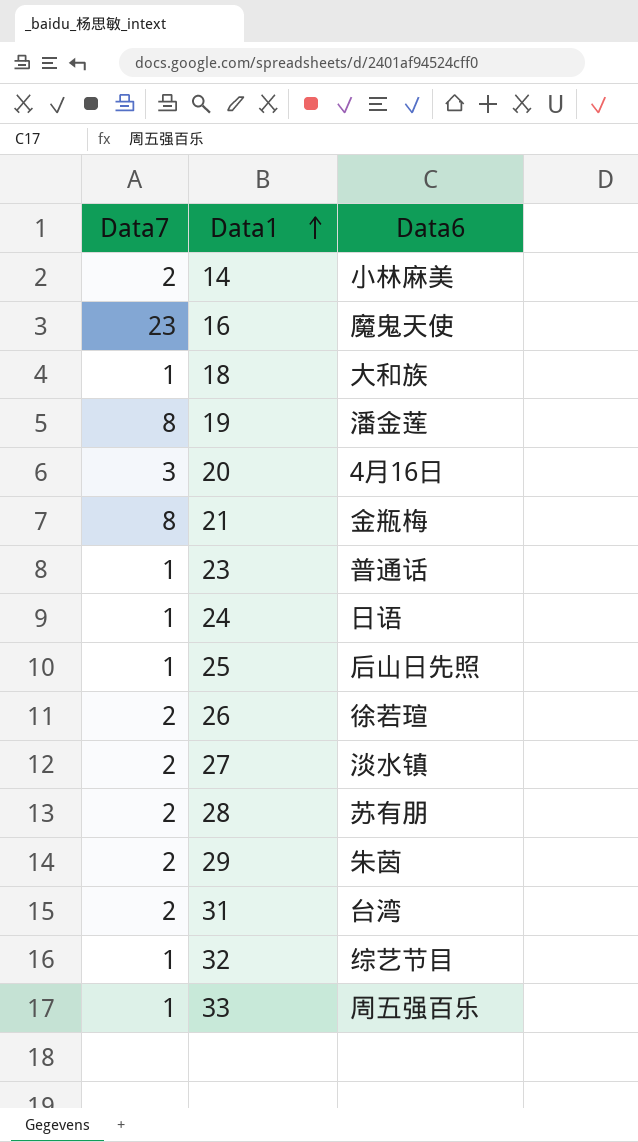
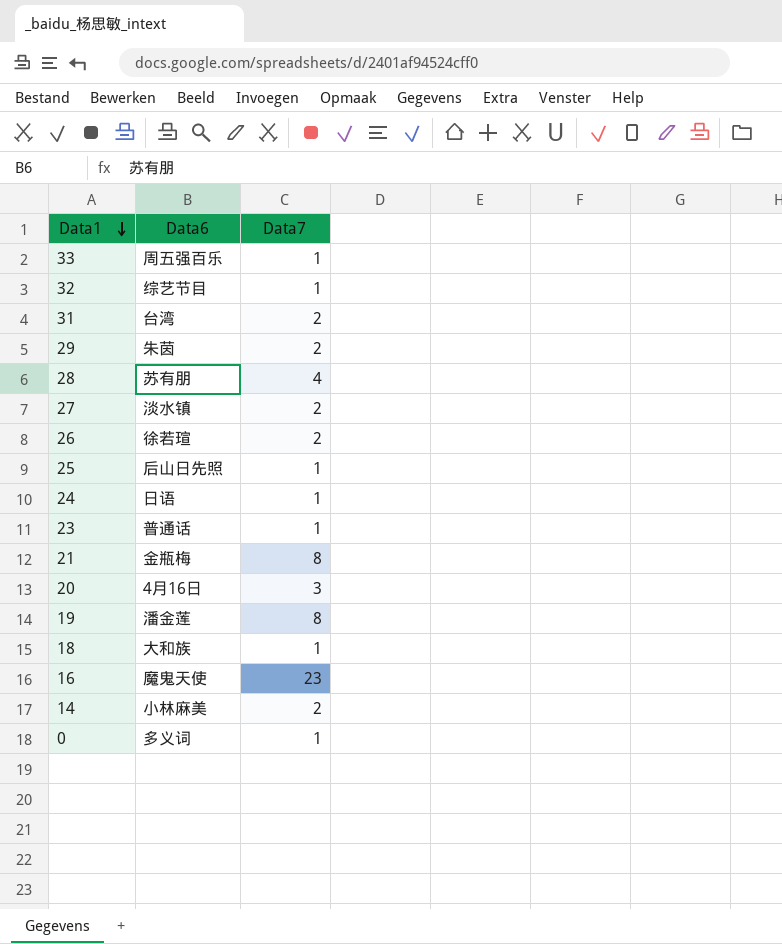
row order: Data1 ascending -> Data1 descending
column Data7 | position: 1 -> 3
28 | Data7: 2 -> 4
row 0: none -> 多义词 | 1

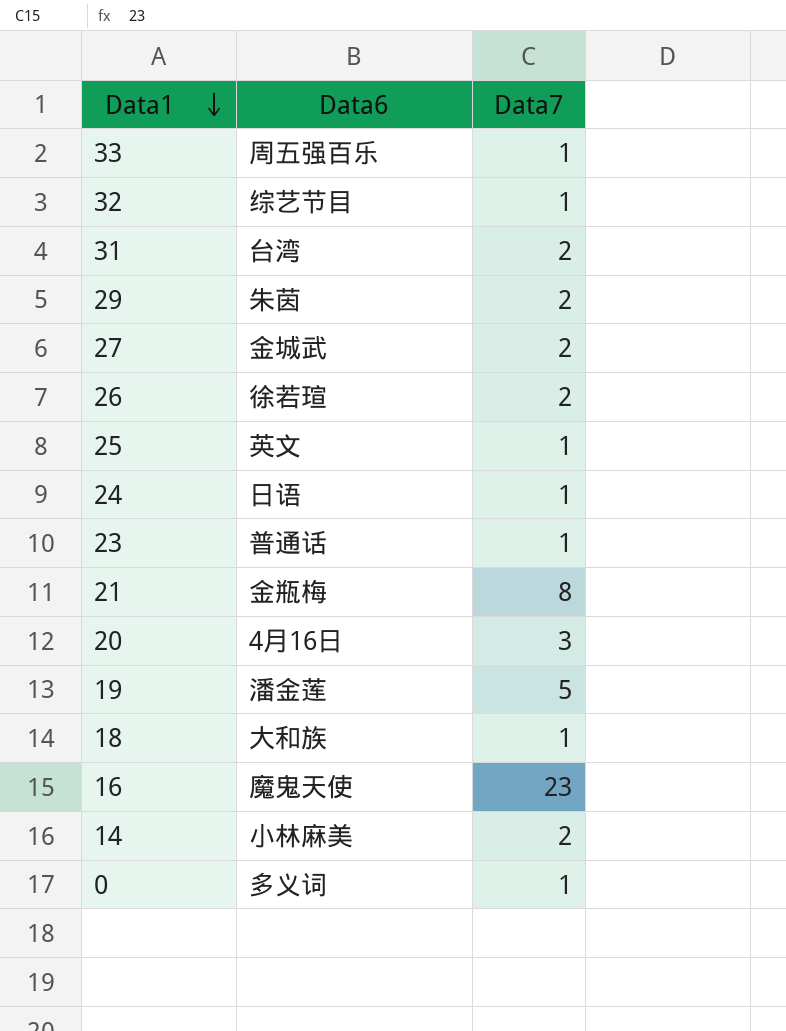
row 28: 苏有朋 | 4 -> none
27 | Data6: 淡水镇 -> 金城武
25 | Data6: 后山日先照 -> 英文
19 | Data7: 8 -> 5

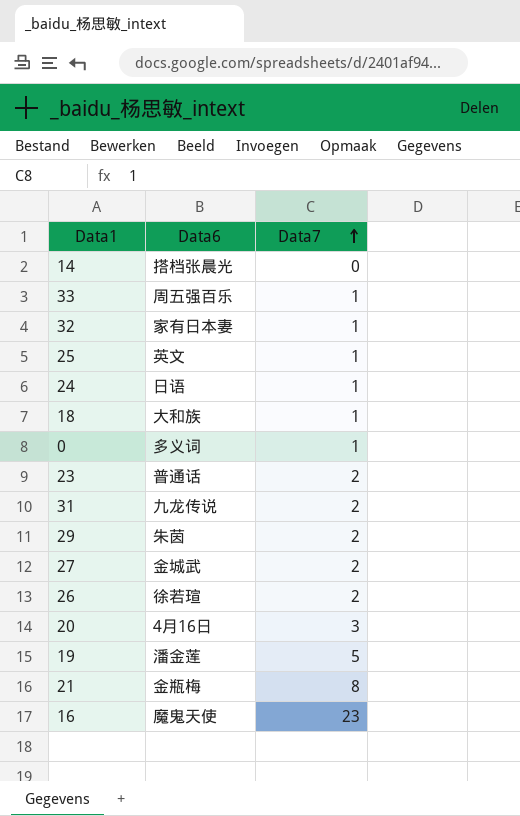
row order: Data1 descending -> Data7 ascending
14 | Data6: 小林麻美 -> 搭档张晨光
14 | Data7: 2 -> 0
32 | Data6: 综艺节目 -> 家有日本妻
23 | Data7: 1 -> 2
31 | Data6: 台湾 -> 九龙传说

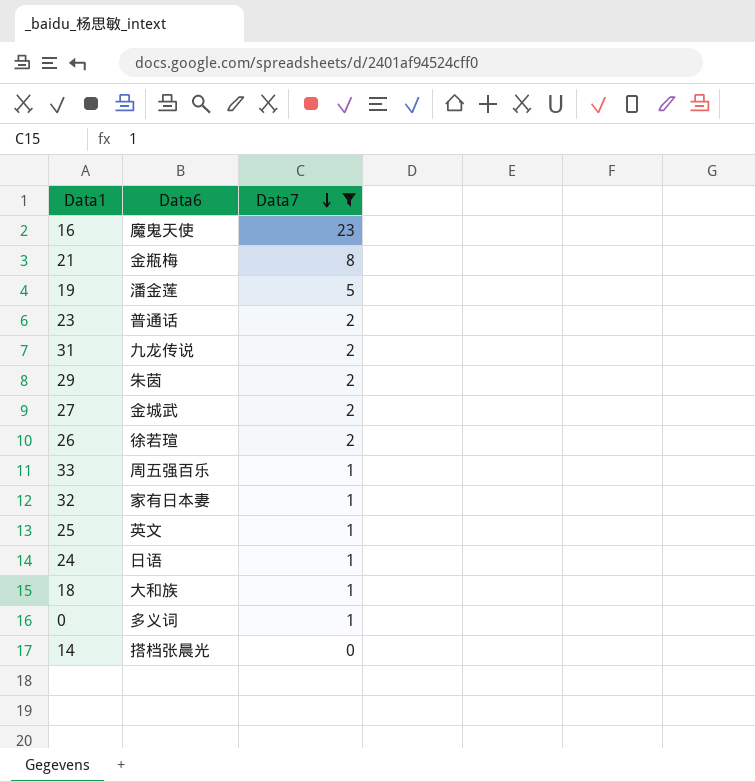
filter: none -> Data7 != 3
row order: Data7 ascending -> Data7 descending

